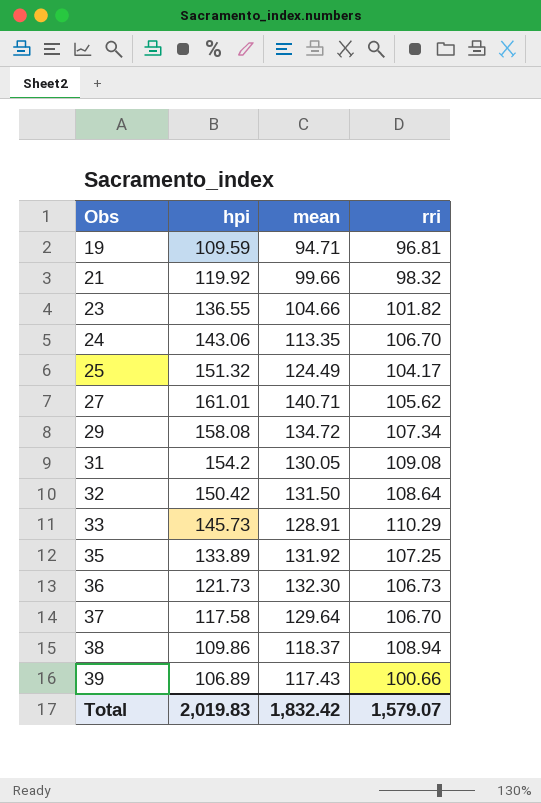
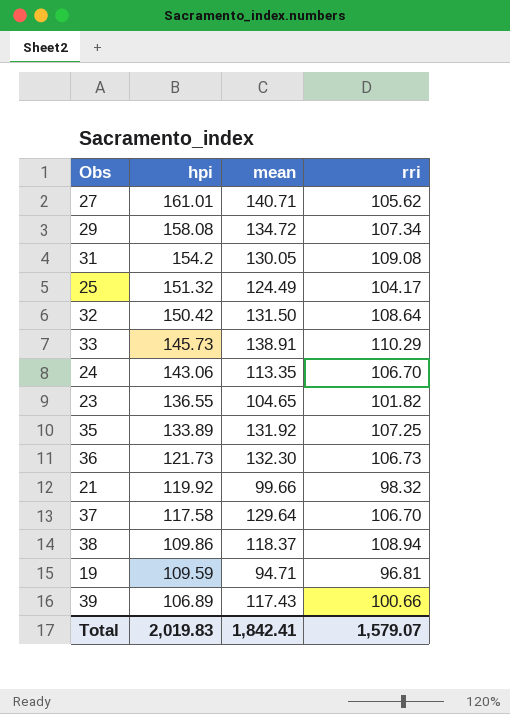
row order: Obs ascending -> hpi descending
33 | mean: 128.91 -> 138.91
23 | mean: 104.66 -> 104.65
Total | mean: 1,832.42 -> 1,842.41

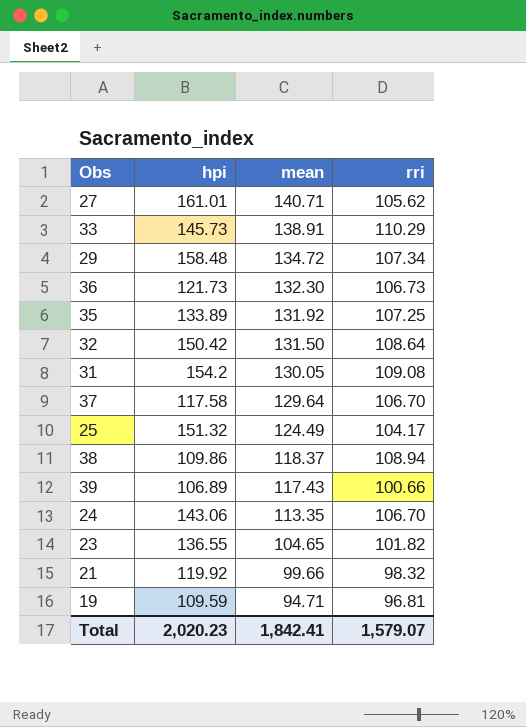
row order: hpi descending -> mean descending
29 | hpi: 158.08 -> 158.48
Total | hpi: 2,019.83 -> 2,020.23

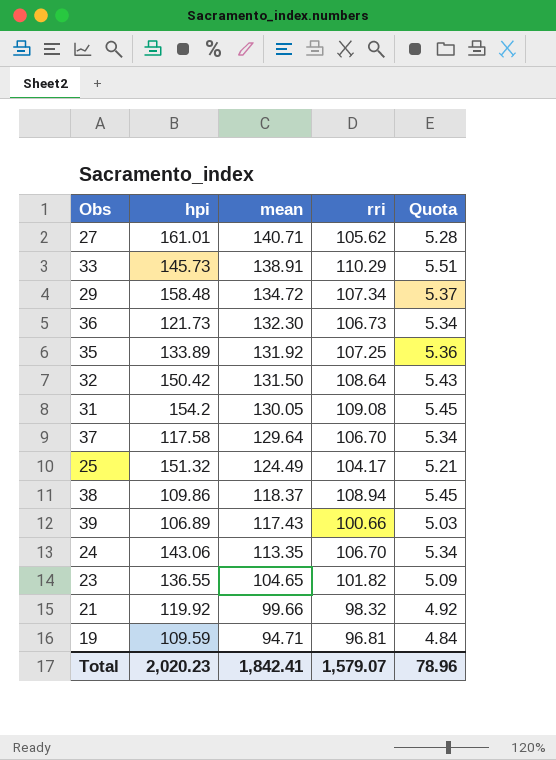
column Quota | formula: none -> [rri] * 0.05

